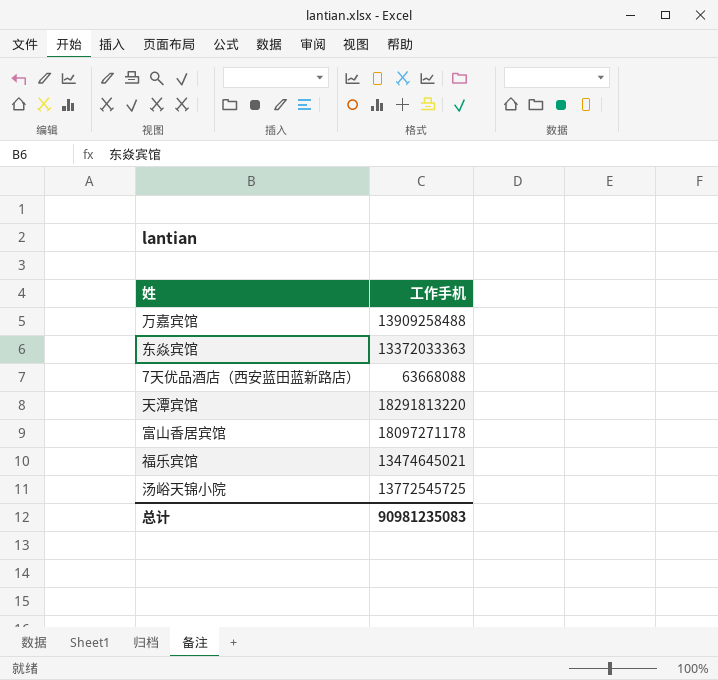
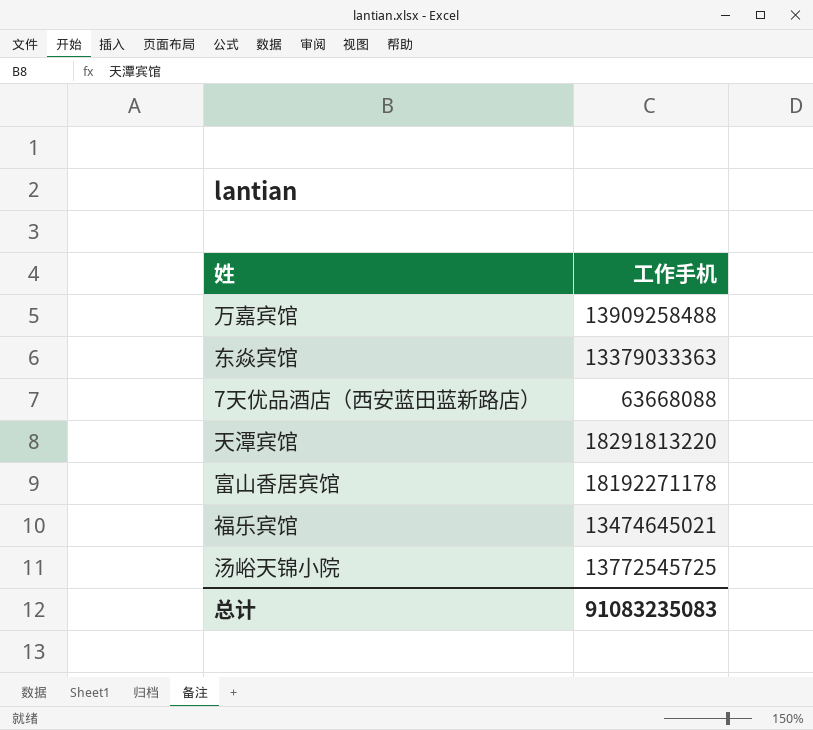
东焱宾馆 | 工作手机: 13372033363 -> 13379033363
富山香居宾馆 | 工作手机: 18097271178 -> 18192271178
总计 | 工作手机: 90981235083 -> 91083235083

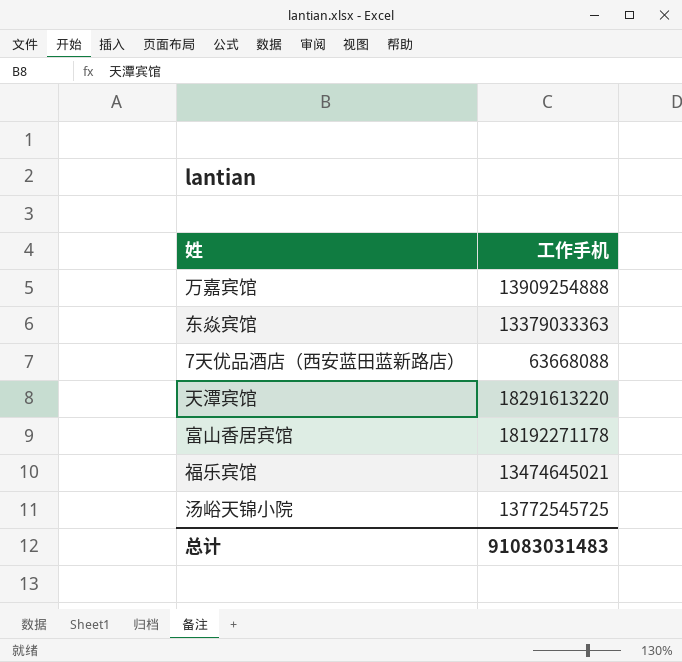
万嘉宾馆 | 工作手机: 13909258488 -> 13909254888
天潭宾馆 | 工作手机: 18291813220 -> 18291613220
总计 | 工作手机: 91083235083 -> 91083031483

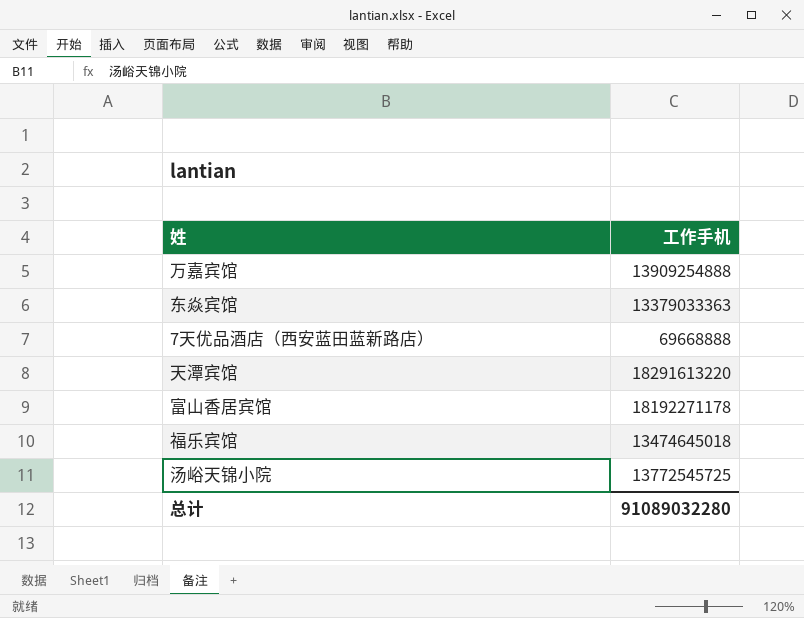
7天优品酒店（西安蓝田蓝新路店） | 工作手机: 63668088 -> 69668888
福乐宾馆 | 工作手机: 13474645021 -> 13474645018
总计 | 工作手机: 91083031483 -> 91089032280

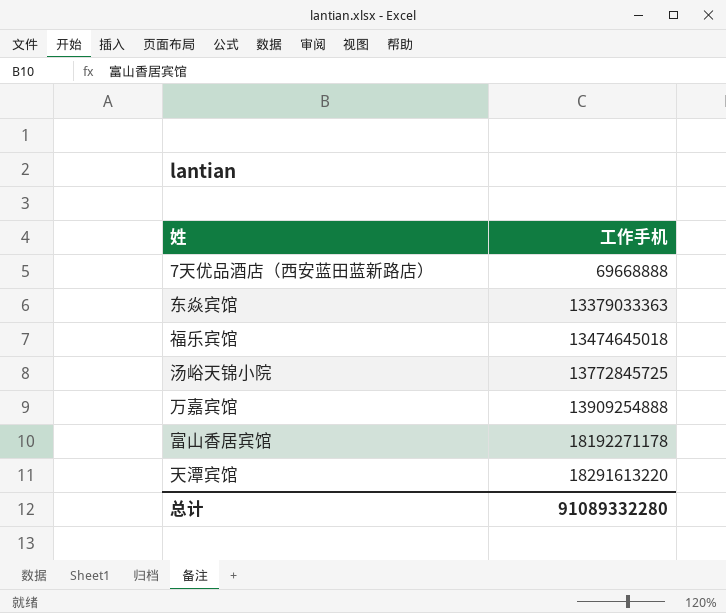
row order: none -> 工作手机 ascending
汤峪天锦小院 | 工作手机: 13772545725 -> 13772845725
总计 | 工作手机: 91089032280 -> 91089332280

